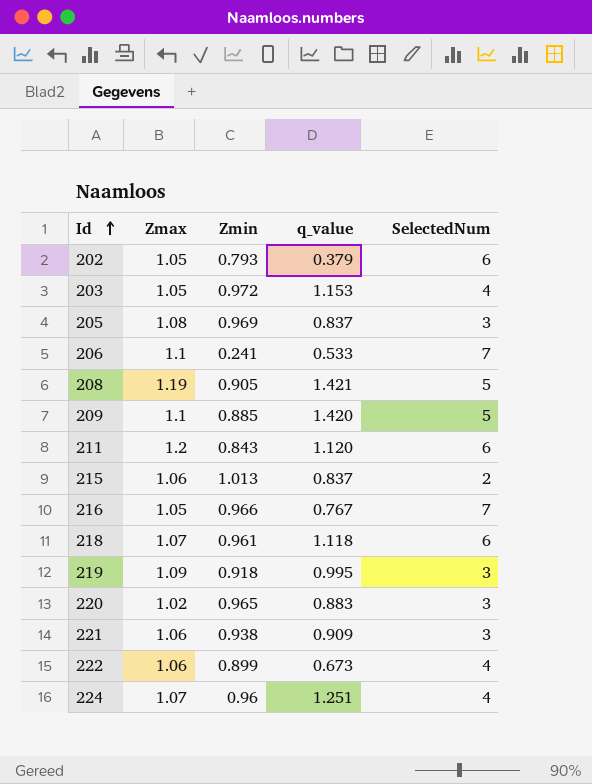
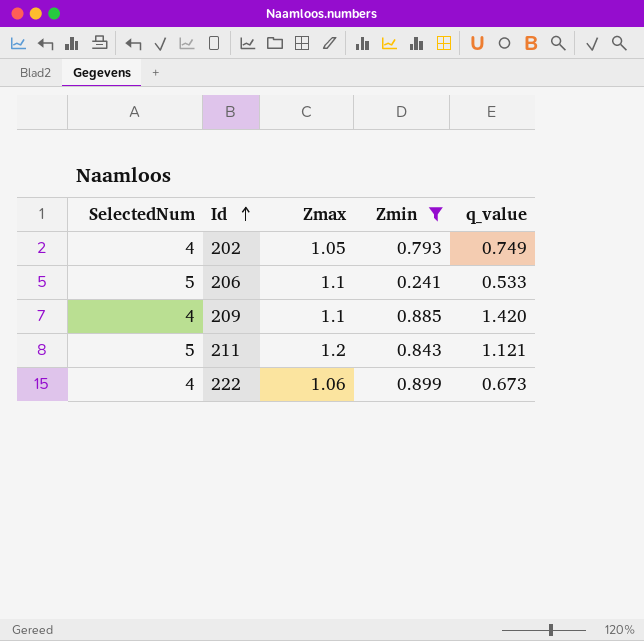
filter: none -> Zmin <= 0.899
column SelectedNum | position: 5 -> 1
202 | SelectedNum: 6 -> 4
202 | q_value: 0.379 -> 0.749
206 | SelectedNum: 7 -> 5
209 | SelectedNum: 5 -> 4
211 | SelectedNum: 6 -> 5
211 | q_value: 1.120 -> 1.121

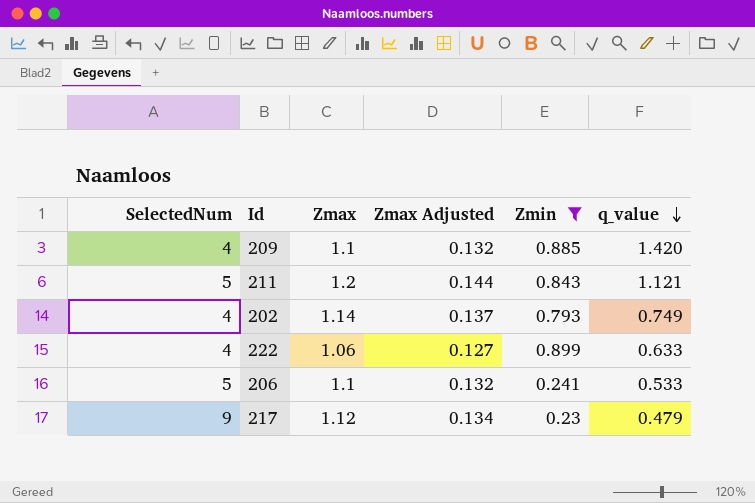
row order: Id ascending -> q_value descending
column Zmax Adjusted | formula: none -> [Zmax] * 0.12
202 | Zmax: 1.05 -> 1.14
222 | q_value: 0.673 -> 0.633
row 217: none -> 9 | 1.12 | 0.134 | 0.23 | 0.479

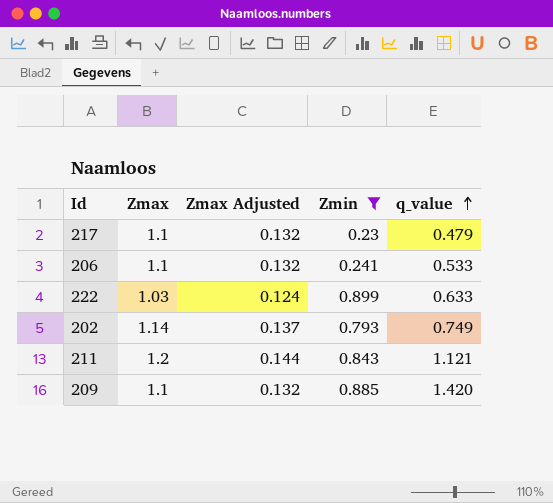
row order: q_value descending -> q_value ascending
column SelectedNum | position: 1 -> none
217 | Zmax: 1.12 -> 1.1
217 | Zmax Adjusted: 0.134 -> 0.132
222 | Zmax: 1.06 -> 1.03
222 | Zmax Adjusted: 0.127 -> 0.124

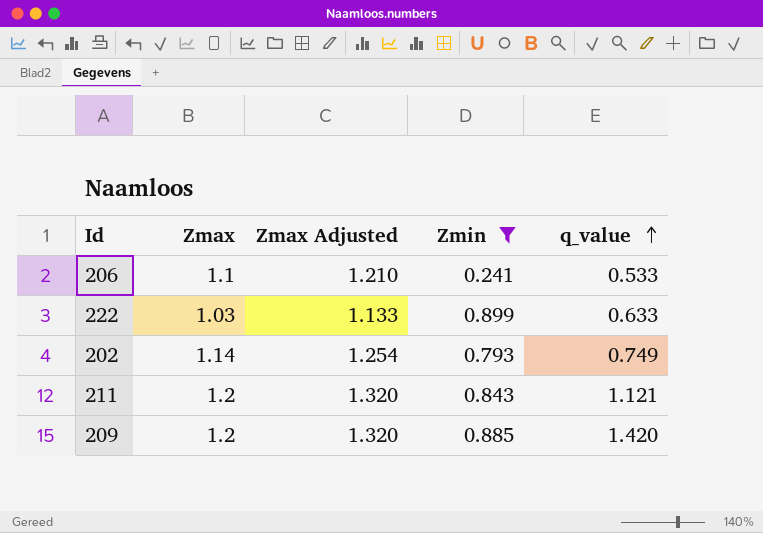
column Zmax Adjusted | formula: [Zmax] * 0.12 -> [Zmax] * 1.1
row 217: 1.1 | 0.132 | 0.23 | 0.479 -> none
209 | Zmax: 1.1 -> 1.2

